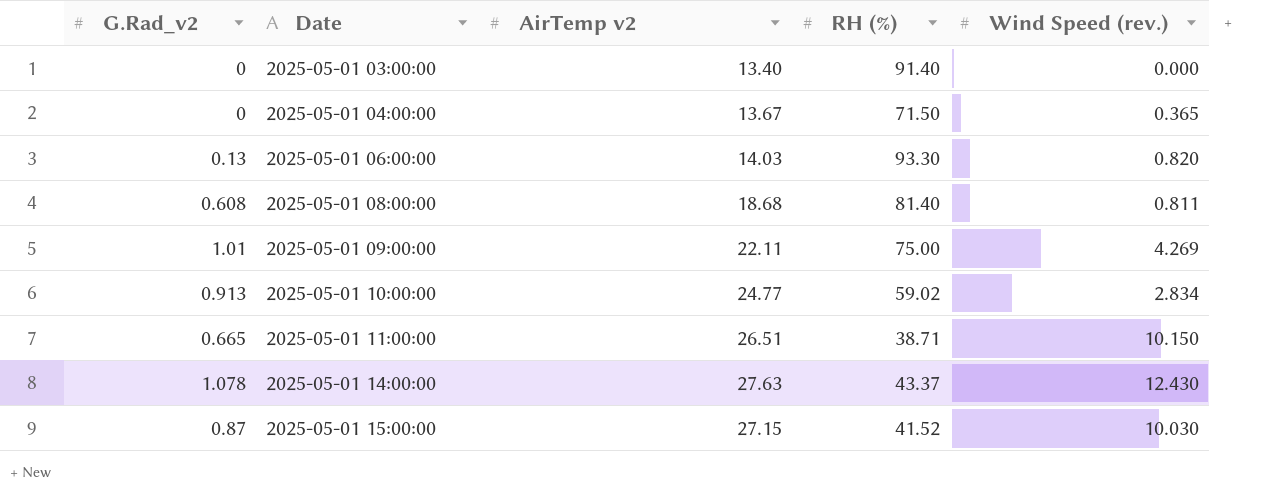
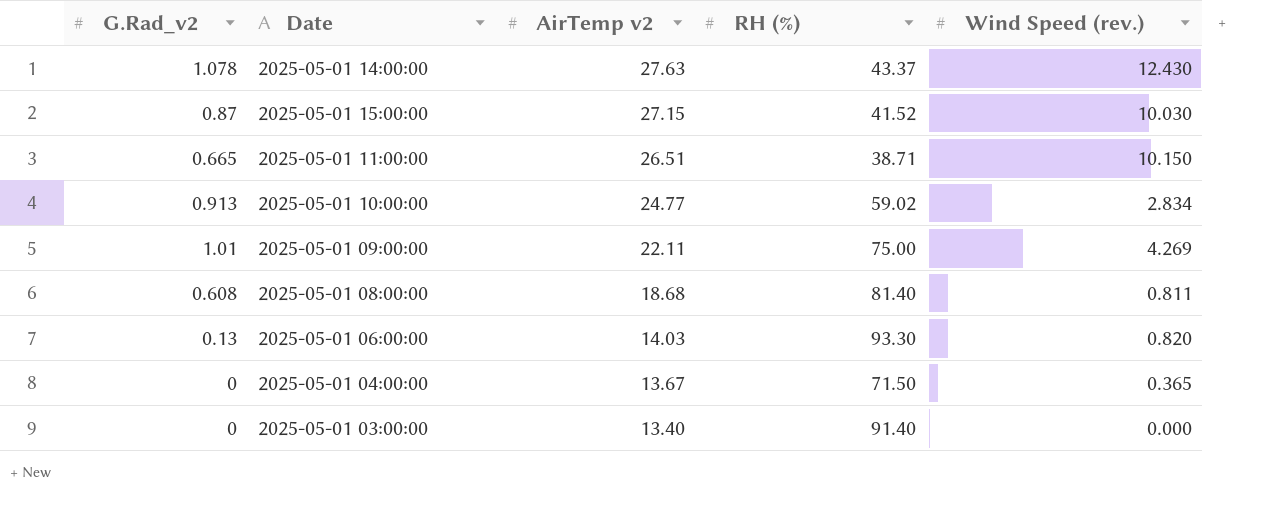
row order: Date ascending -> AirTemp v2 descending

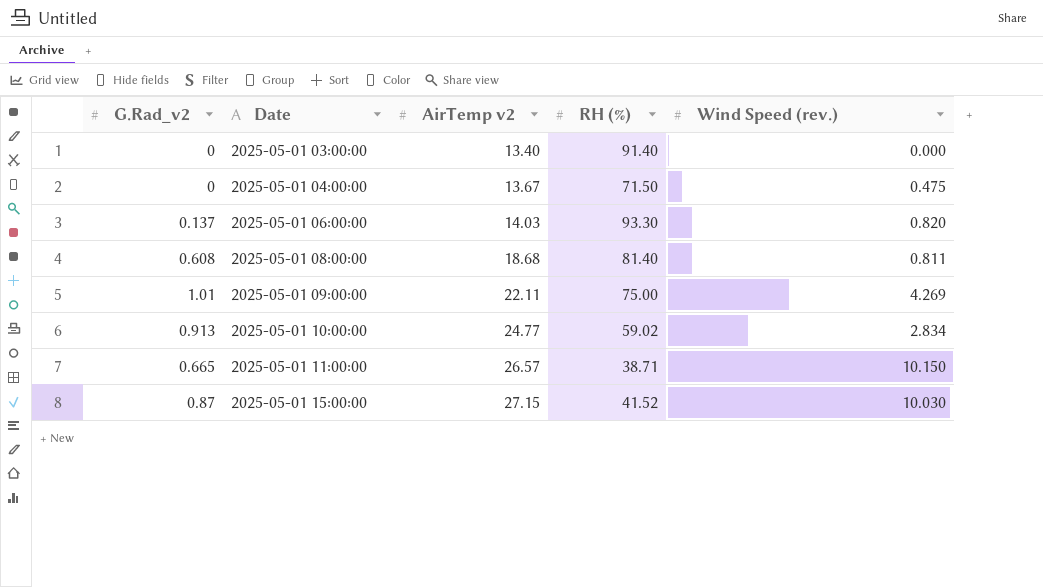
row order: AirTemp v2 descending -> Date ascending
row 2025-05-01 14:00:00: 1.078 | 27.63 | 43.37 | 12.430 -> none
2025-05-01 04:00:00 | Wind Speed (rev.): 0.365 -> 0.475
2025-05-01 06:00:00 | G.Rad_v2: 0.13 -> 0.137
2025-05-01 11:00:00 | AirTemp v2: 26.51 -> 26.57

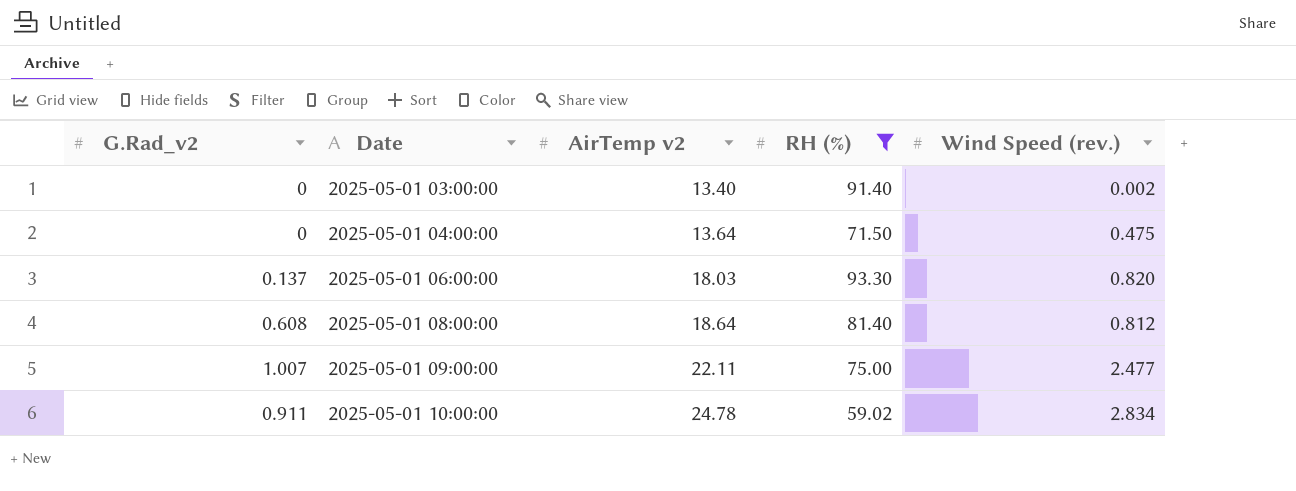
filter: none -> RH (%) >= 59.02
2025-05-01 03:00:00 | Wind Speed (rev.): 0.000 -> 0.002
2025-05-01 04:00:00 | AirTemp v2: 13.67 -> 13.64
2025-05-01 06:00:00 | AirTemp v2: 14.03 -> 18.03
2025-05-01 08:00:00 | AirTemp v2: 18.68 -> 18.64
2025-05-01 08:00:00 | Wind Speed (rev.): 0.811 -> 0.812
2025-05-01 09:00:00 | G.Rad_v2: 1.01 -> 1.007
2025-05-01 09:00:00 | Wind Speed (rev.): 4.269 -> 2.477
2025-05-01 10:00:00 | G.Rad_v2: 0.913 -> 0.911
2025-05-01 10:00:00 | AirTemp v2: 24.77 -> 24.78

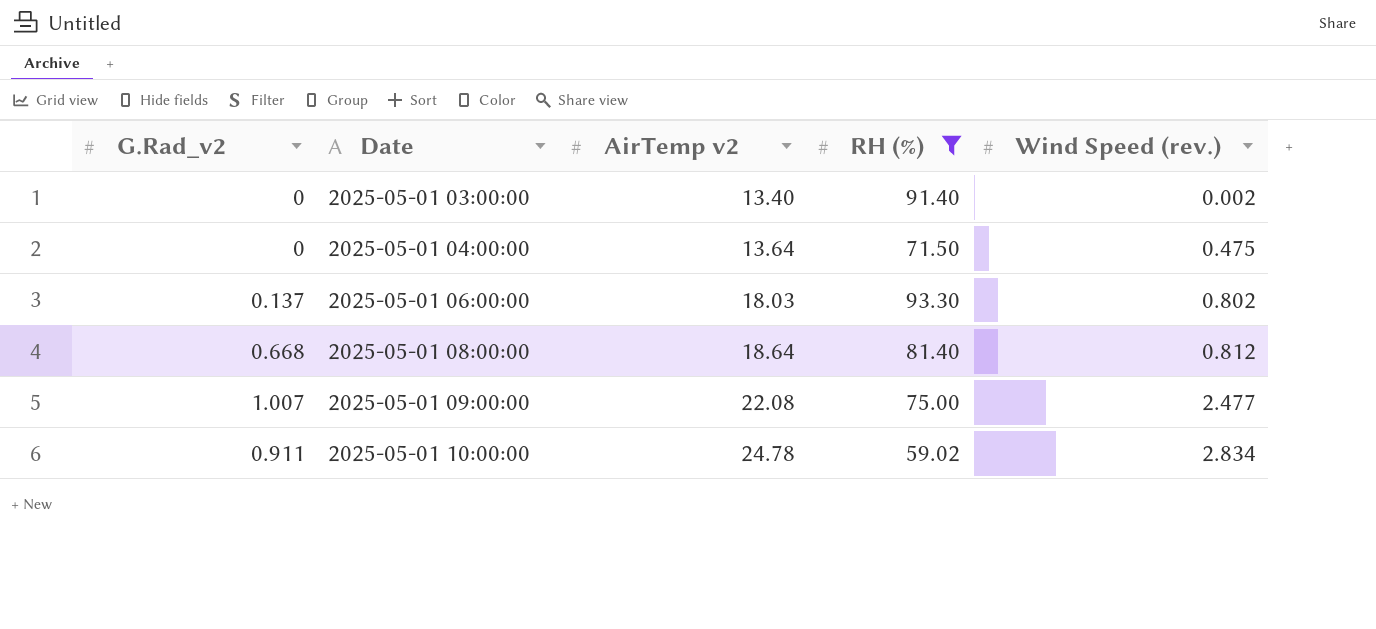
2025-05-01 06:00:00 | Wind Speed (rev.): 0.820 -> 0.802
2025-05-01 08:00:00 | G.Rad_v2: 0.608 -> 0.668
2025-05-01 09:00:00 | AirTemp v2: 22.11 -> 22.08

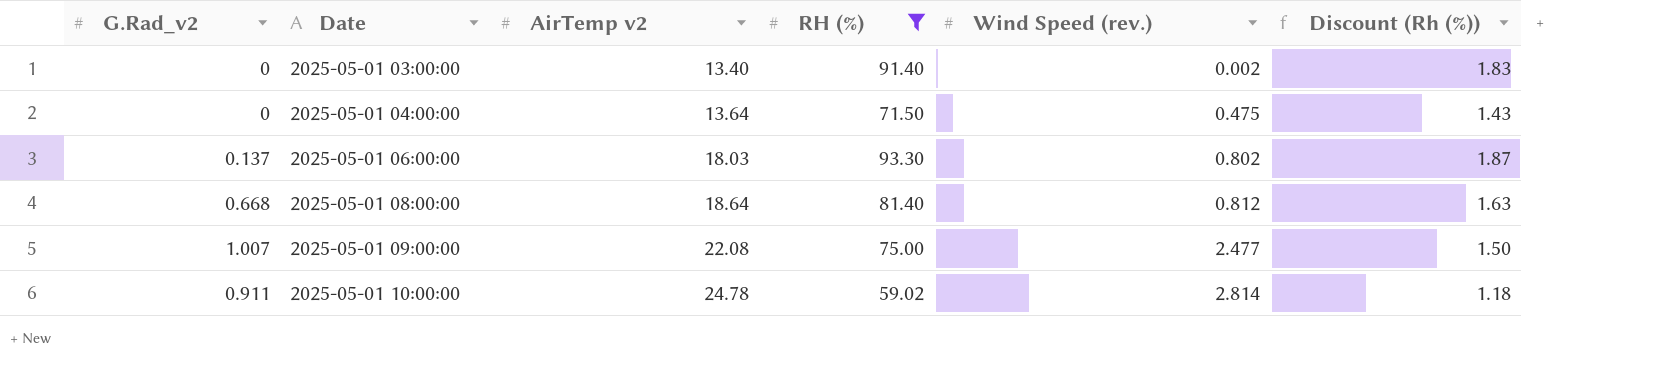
column Discount (Rh (%)) | formula: none -> [RH (%)] * 0.02
2025-05-01 10:00:00 | Wind Speed (rev.): 2.834 -> 2.814

